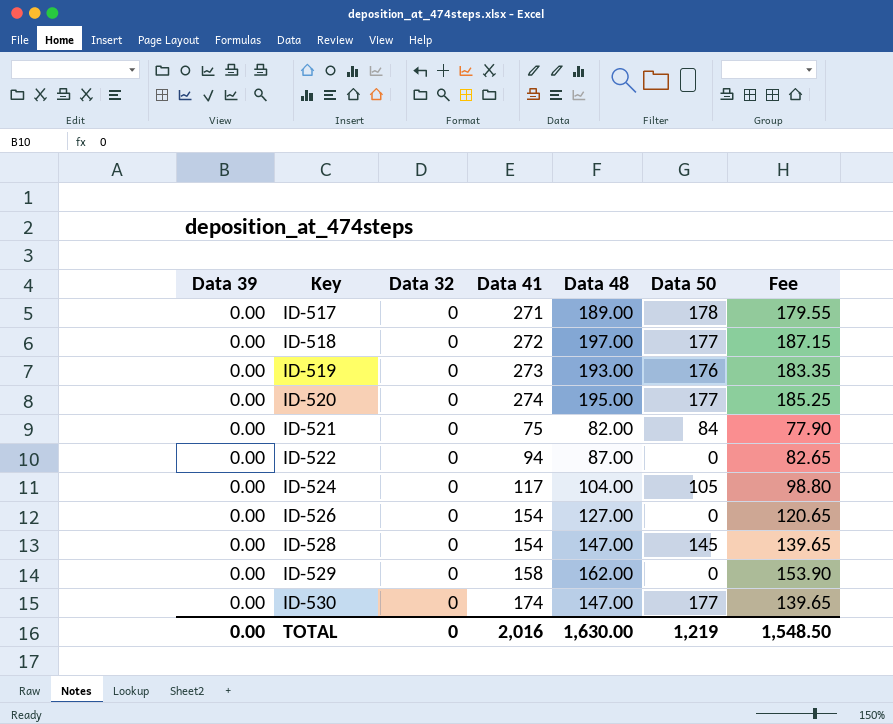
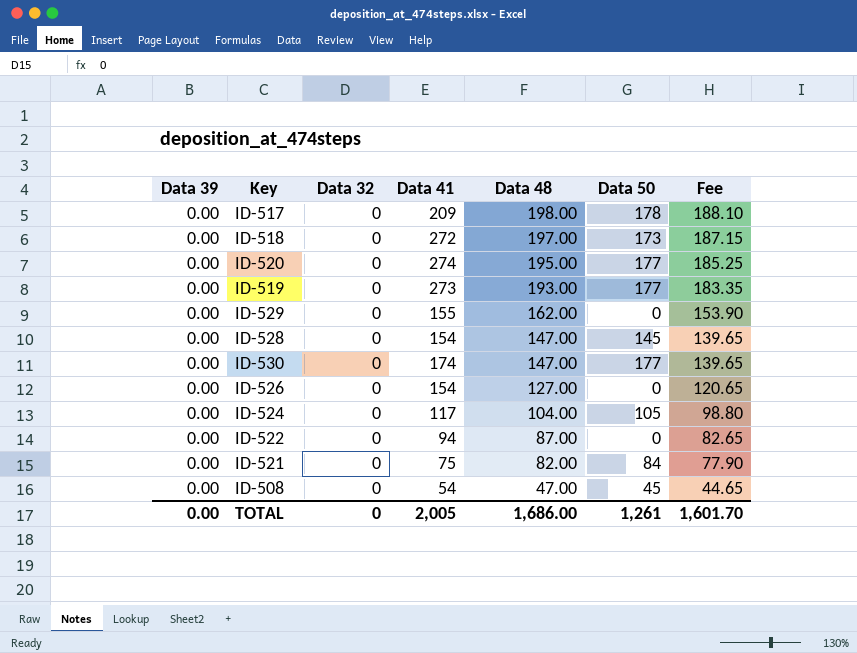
row order: Key ascending -> Data 48 descending
ID-517 | Data 41: 271 -> 209
ID-517 | Data 48: 189.00 -> 198.00
ID-517 | Fee: 179.55 -> 188.10
ID-518 | Data 50: 177 -> 173
ID-519 | Data 50: 176 -> 177
ID-529 | Data 41: 158 -> 155
row ID-508: none -> 0.00 | 0 | 54 | 47.00 | 45 | 44.65
TOTAL | Data 41: 2,016 -> 2,005
TOTAL | Data 48: 1,630.00 -> 1,686.00
TOTAL | Data 50: 1,219 -> 1,261
TOTAL | Fee: 1,548.50 -> 1,601.70

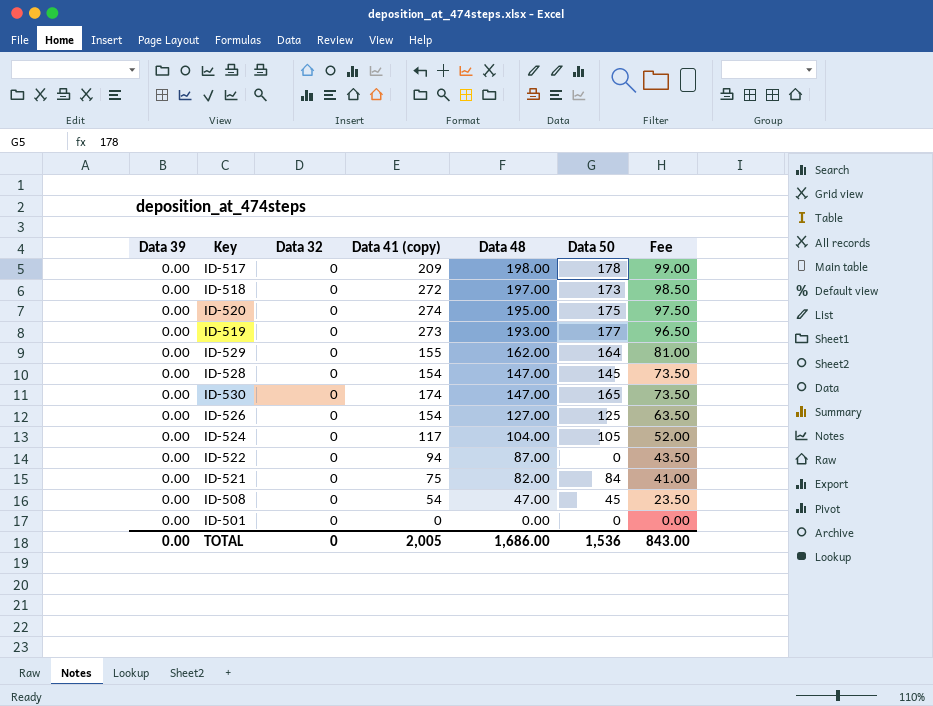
column name: Data 41 -> Data 41 (copy)
column Fee | formula: [Data 48] * 0.95 -> [Data 48] * 0.5
ID-520 | Data 50: 177 -> 175
ID-529 | Data 50: 0 -> 164
ID-530 | Data 50: 177 -> 165
ID-526 | Data 50: 0 -> 125
row ID-501: none -> 0.00 | 0 | 0 | 0.00 | 0 | 0.00
TOTAL | Data 50: 1,261 -> 1,536
TOTAL | Fee: 1,601.70 -> 843.00

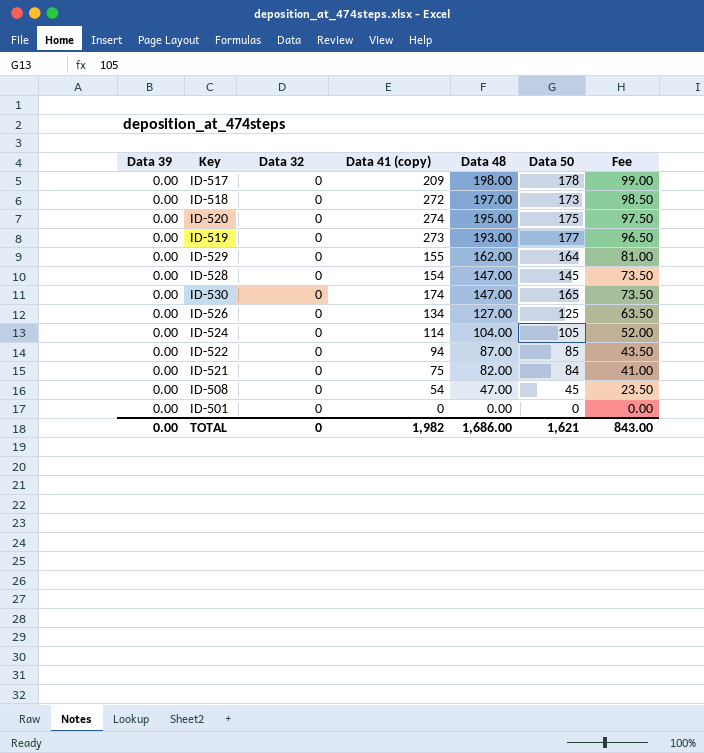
ID-526 | Data 41 (copy): 154 -> 134
ID-524 | Data 41 (copy): 117 -> 114
ID-522 | Data 50: 0 -> 85
TOTAL | Data 41 (copy): 2,005 -> 1,982
TOTAL | Data 50: 1,536 -> 1,621

